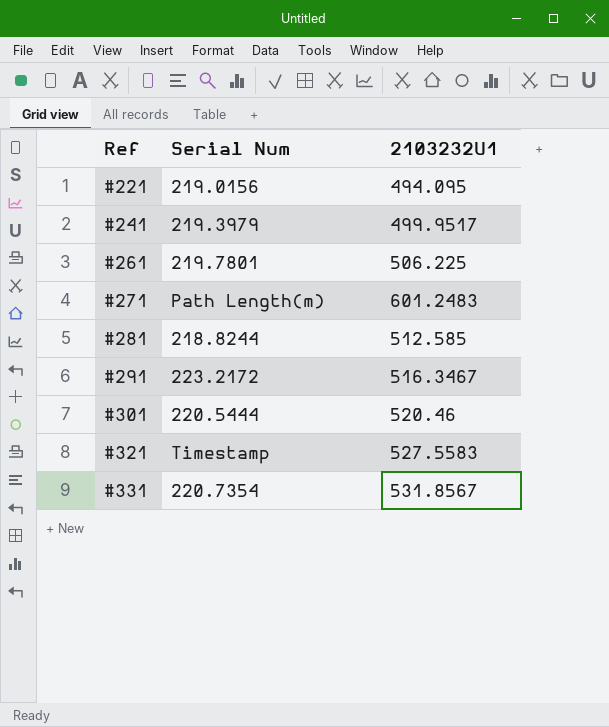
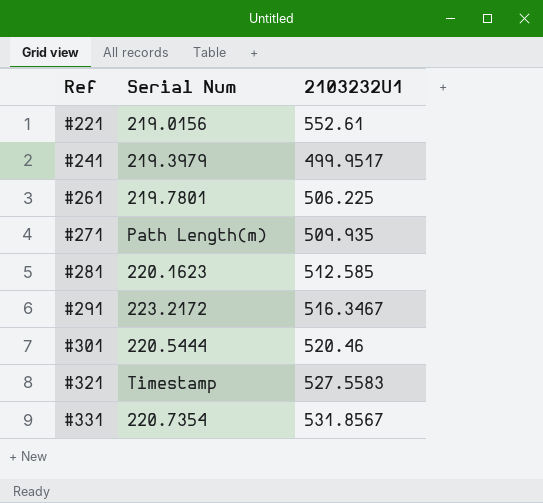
#221 | 2103232U1: 494.095 -> 552.61
#271 | 2103232U1: 601.2483 -> 509.935
#281 | Serial Num: 218.8244 -> 220.1623

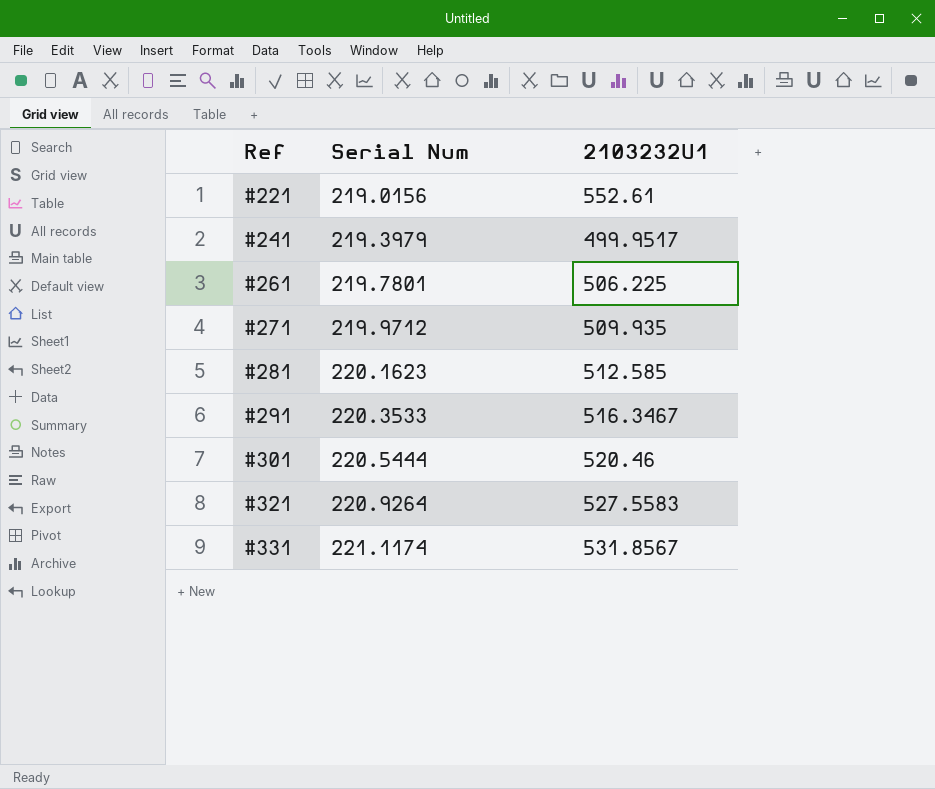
#271 | Serial Num: Path Length(m) -> 219.9712
#291 | Serial Num: 223.2172 -> 220.3533
#321 | Serial Num: Timestamp -> 220.9264
#331 | Serial Num: 220.7354 -> 221.1174

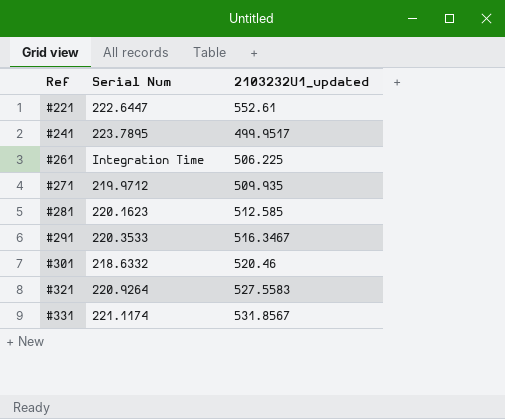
column name: 2103232U1 -> 2103232U1_updated
#221 | Serial Num: 219.0156 -> 222.6447
#241 | Serial Num: 219.3979 -> 223.7895
#261 | Serial Num: 219.7801 -> Integration Time
#301 | Serial Num: 220.5444 -> 218.6332

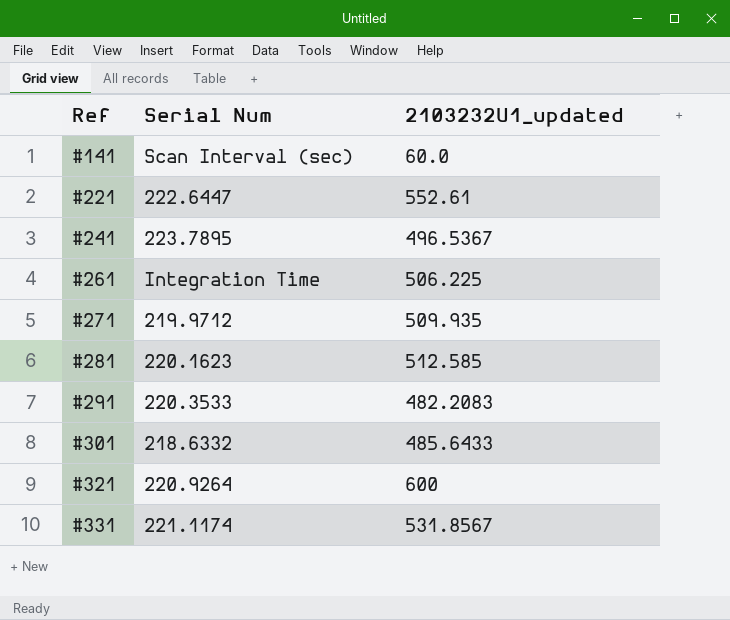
row #141: none -> Scan Interval (sec) | 60.0
#241 | 2103232U1_updated: 499.9517 -> 496.5367
#291 | 2103232U1_updated: 516.3467 -> 482.2083
#301 | 2103232U1_updated: 520.46 -> 485.6433
#321 | 2103232U1_updated: 527.5583 -> 600

